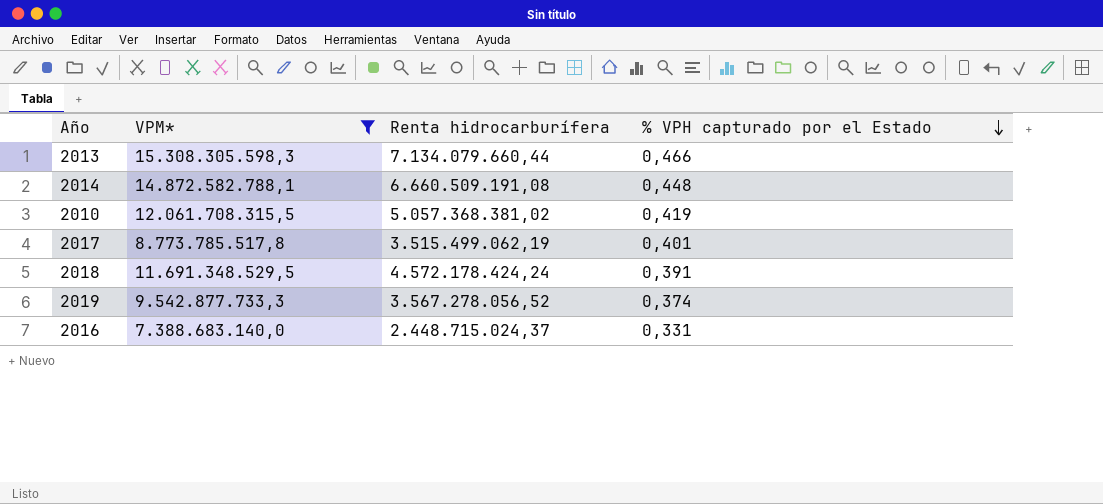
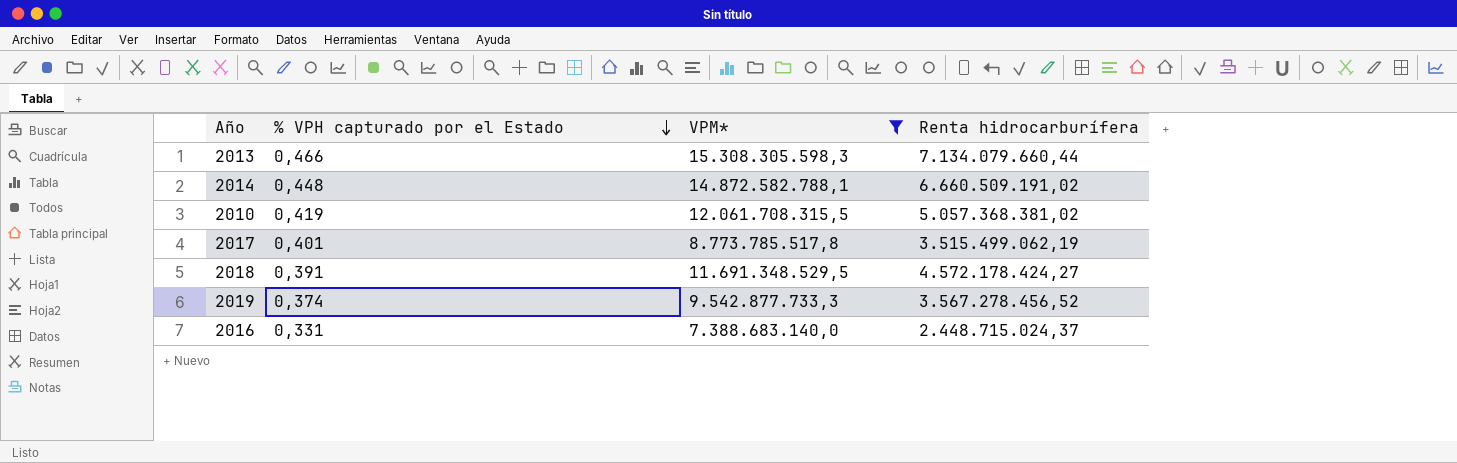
column % VPH capturado por el Estado | position: 4 -> 2
2014 | Renta hidrocarburífera: 6.660.509.191,08 -> 6.660.509.191,02
2018 | Renta hidrocarburífera: 4.572.178.424,24 -> 4.572.178.424,27
2019 | Renta hidrocarburífera: 3.567.278.056,52 -> 3.567.278.456,52

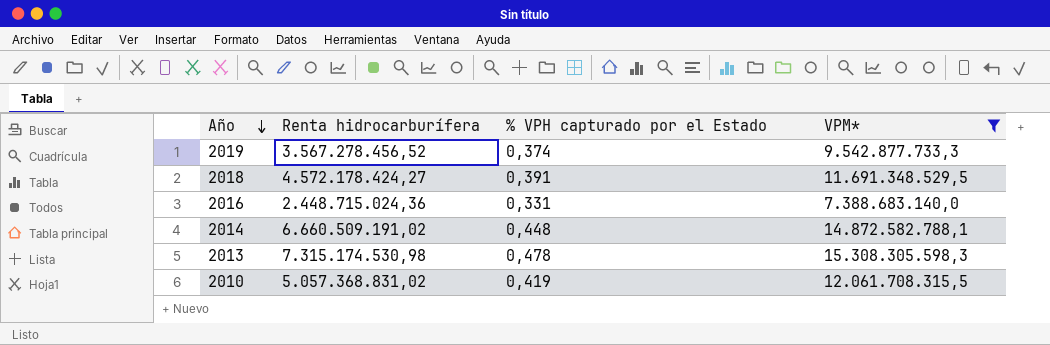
row order: % VPH capturado por el Estado descending -> Año descending
column Renta hidrocarburífera | position: 4 -> 2
row 2017: 0,401 | 8.773.785.517,8 | 3.515.499.062,19 -> none
2016 | Renta hidrocarburífera: 2.448.715.024,37 -> 2.448.715.024,36
2013 | Renta hidrocarburífera: 7.134.079.660,44 -> 7.315.174.530,98
2013 | % VPH capturado por el Estado: 0,466 -> 0,478
2010 | Renta hidrocarburífera: 5.057.368.381,02 -> 5.057.368.831,02

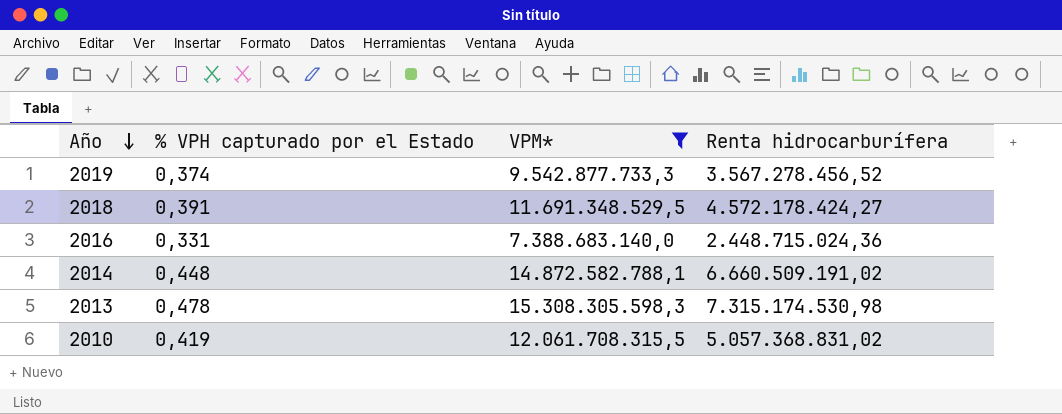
column Renta hidrocarburífera | position: 2 -> 4

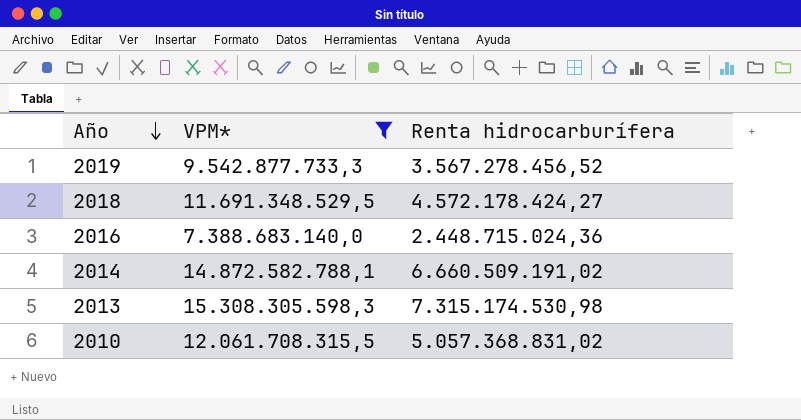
column % VPH capturado por el Estado | formula: [Renta hidrocarburífera] / [VPM*] -> none

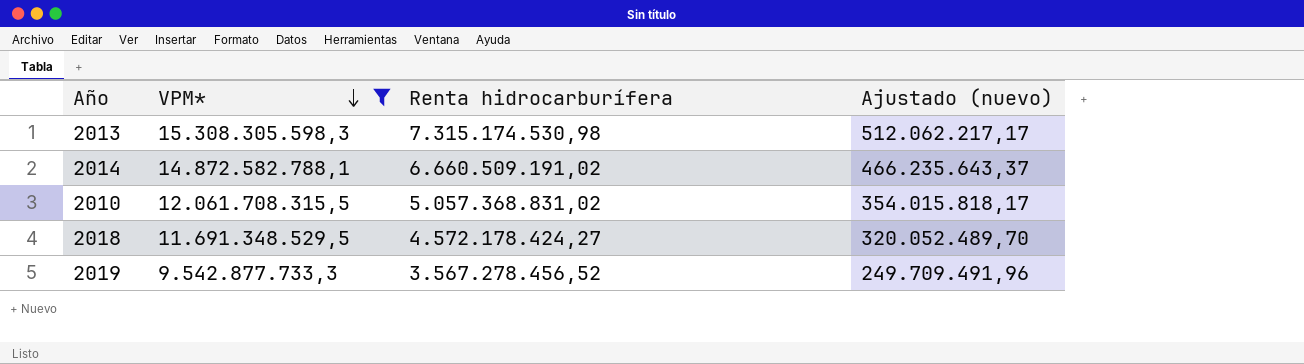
row order: Año descending -> VPM* descending
column Ajustado (nuevo) | formula: none -> [Renta hidrocarburífera] * 0,07
row 2016: 7.388.683.140,0 | 2.448.715.024,36 -> none

